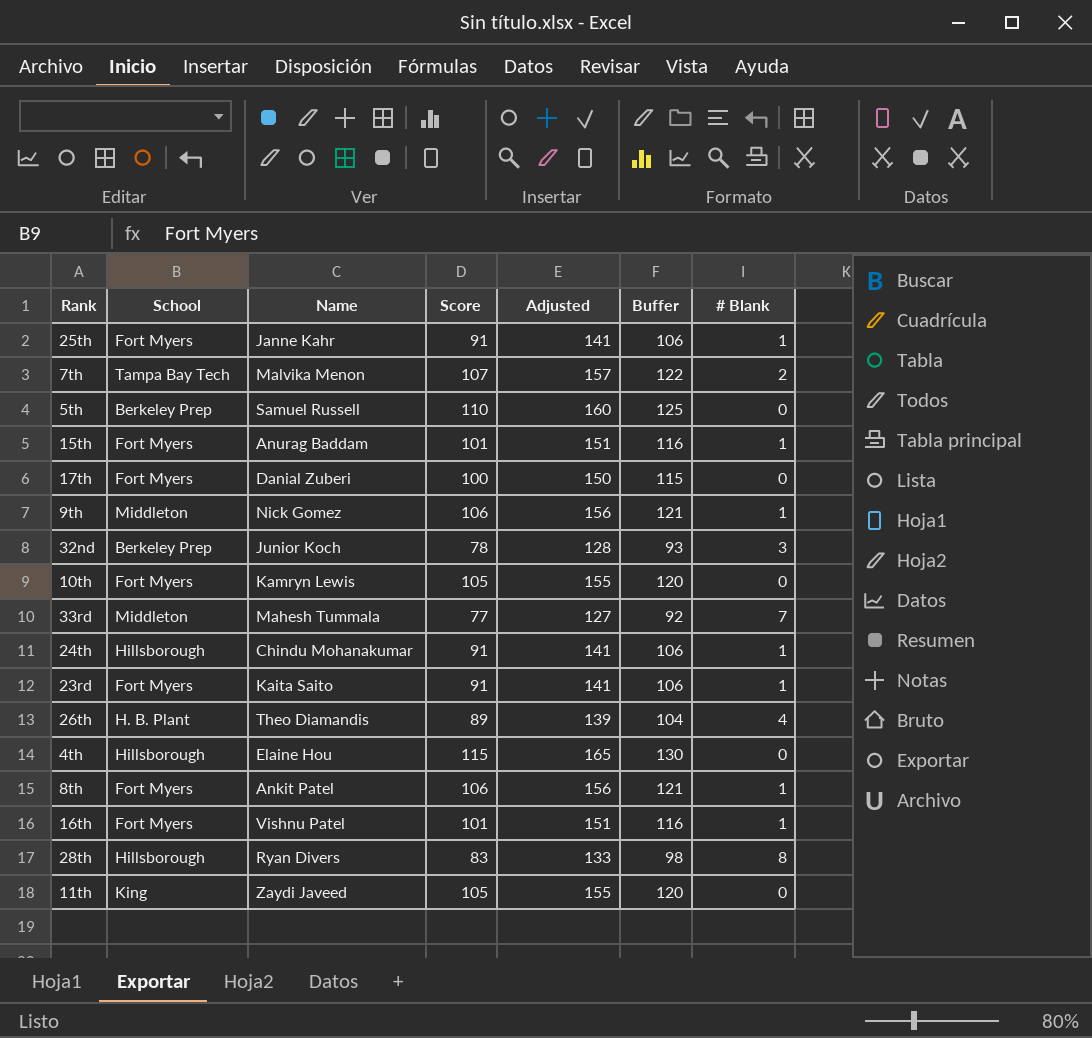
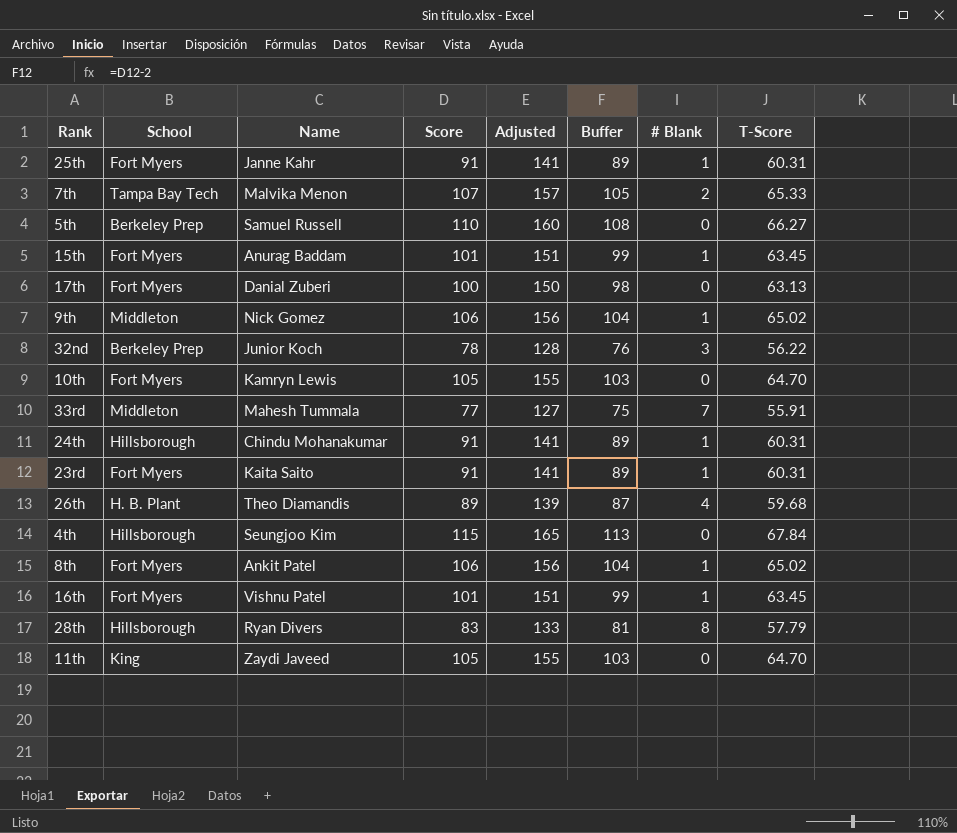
column Buffer | formula: [Score] + 15 -> [Score] - 2
column T-Score | position: none -> 8
4th | Name: Elaine Hou -> Seungjoo Kim

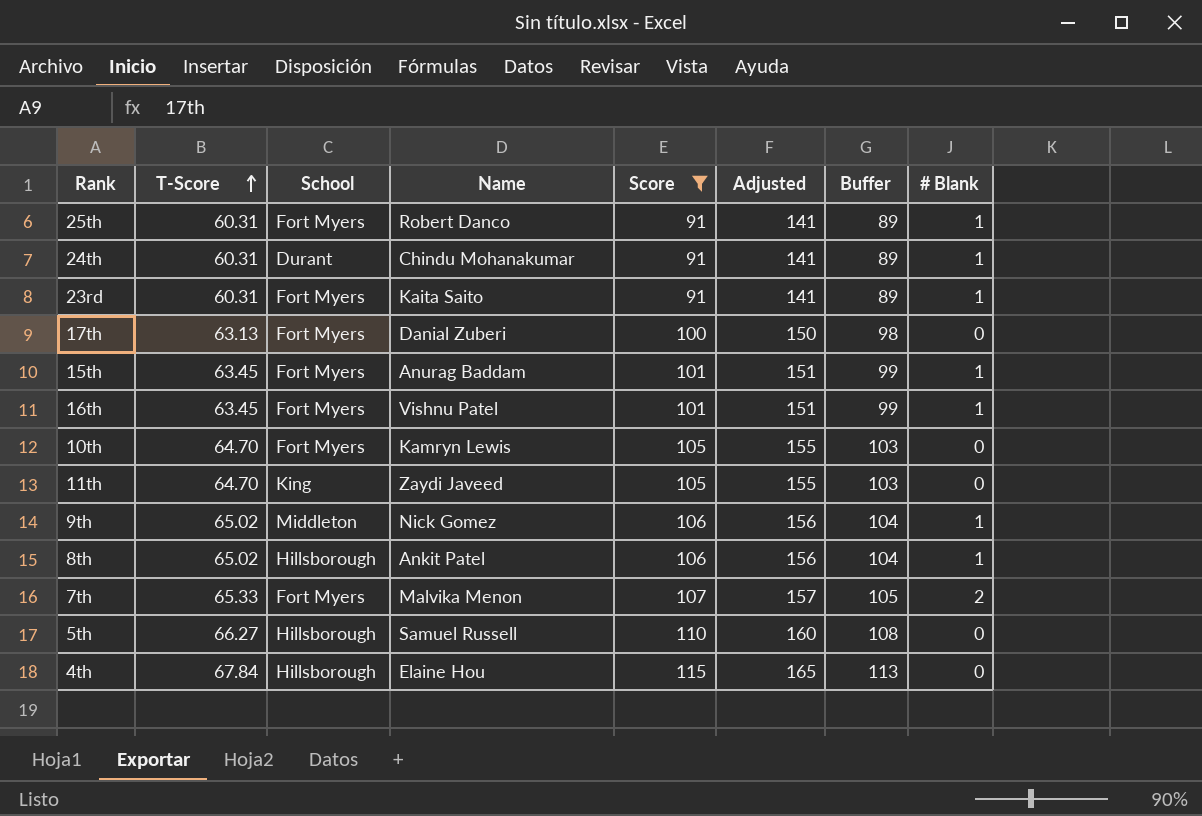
filter: none -> Score >= 91
row order: none -> T-Score ascending
column T-Score | position: 8 -> 2
25th | Name: Janne Kahr -> Robert Danco
24th | School: Hillsborough -> Durant
8th | School: Fort Myers -> Hillsborough
7th | School: Tampa Bay Tech -> Fort Myers
5th | School: Berkeley Prep -> Hillsborough
4th | Name: Seungjoo Kim -> Elaine Hou

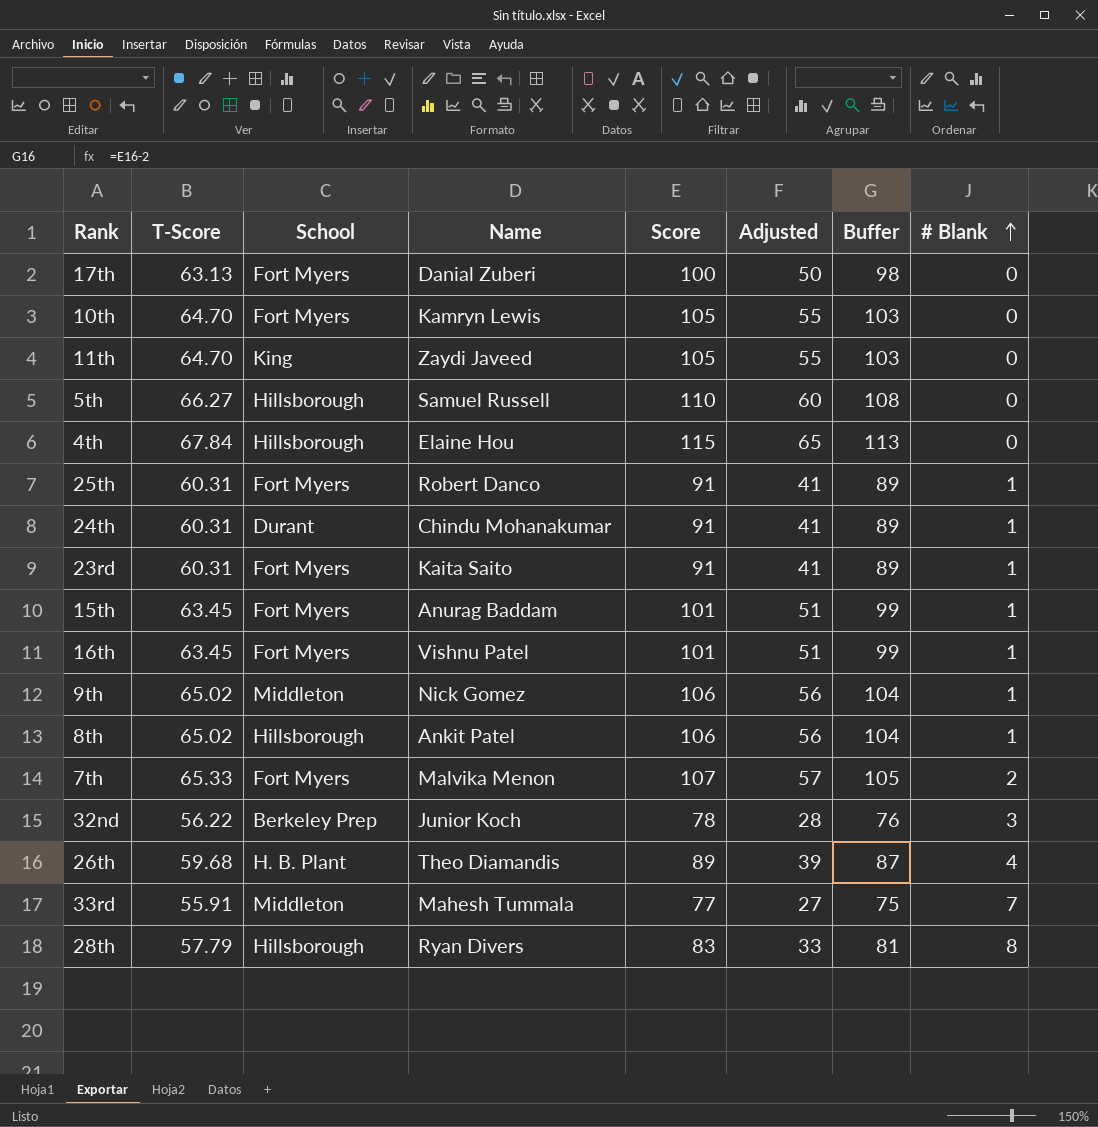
filter: Score >= 91 -> none
row order: T-Score ascending -> # Blank ascending
column Adjusted | formula: [Score] + 50 -> [Score] - 50

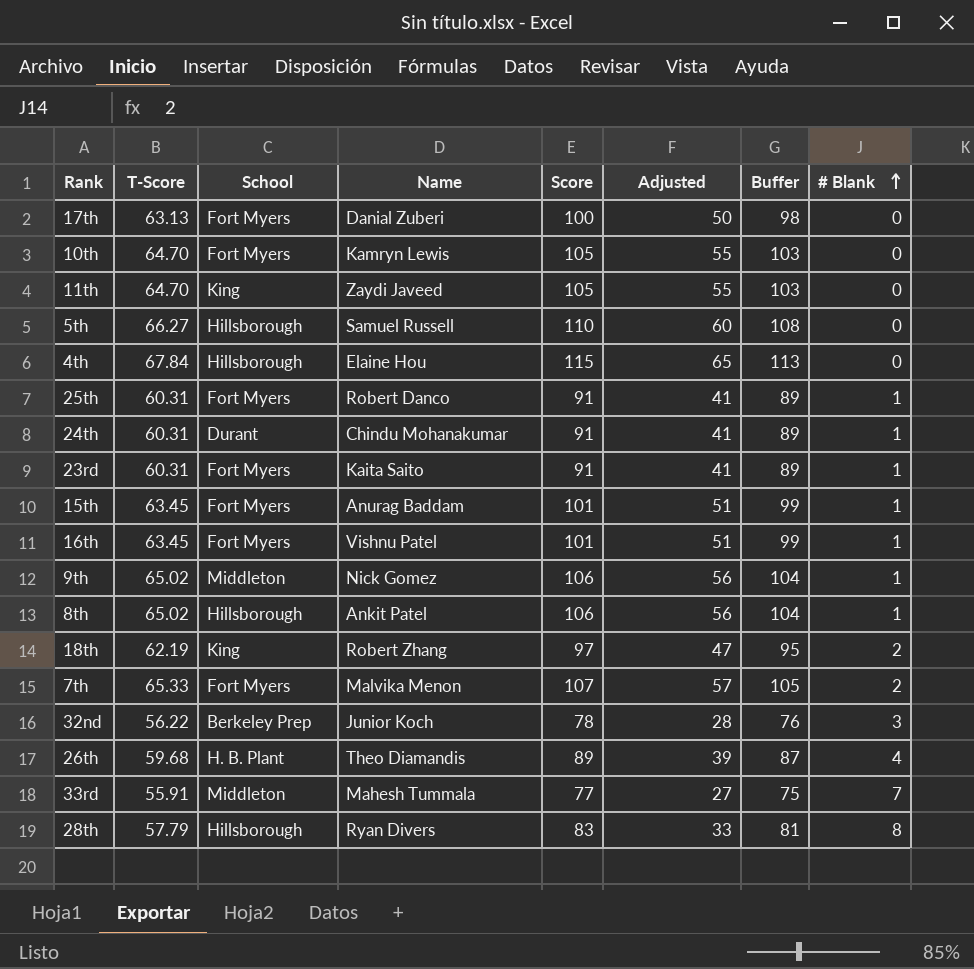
row 18th: none -> 62.19 | King | Robert Zhang | 97 | 47 | 95 | 2

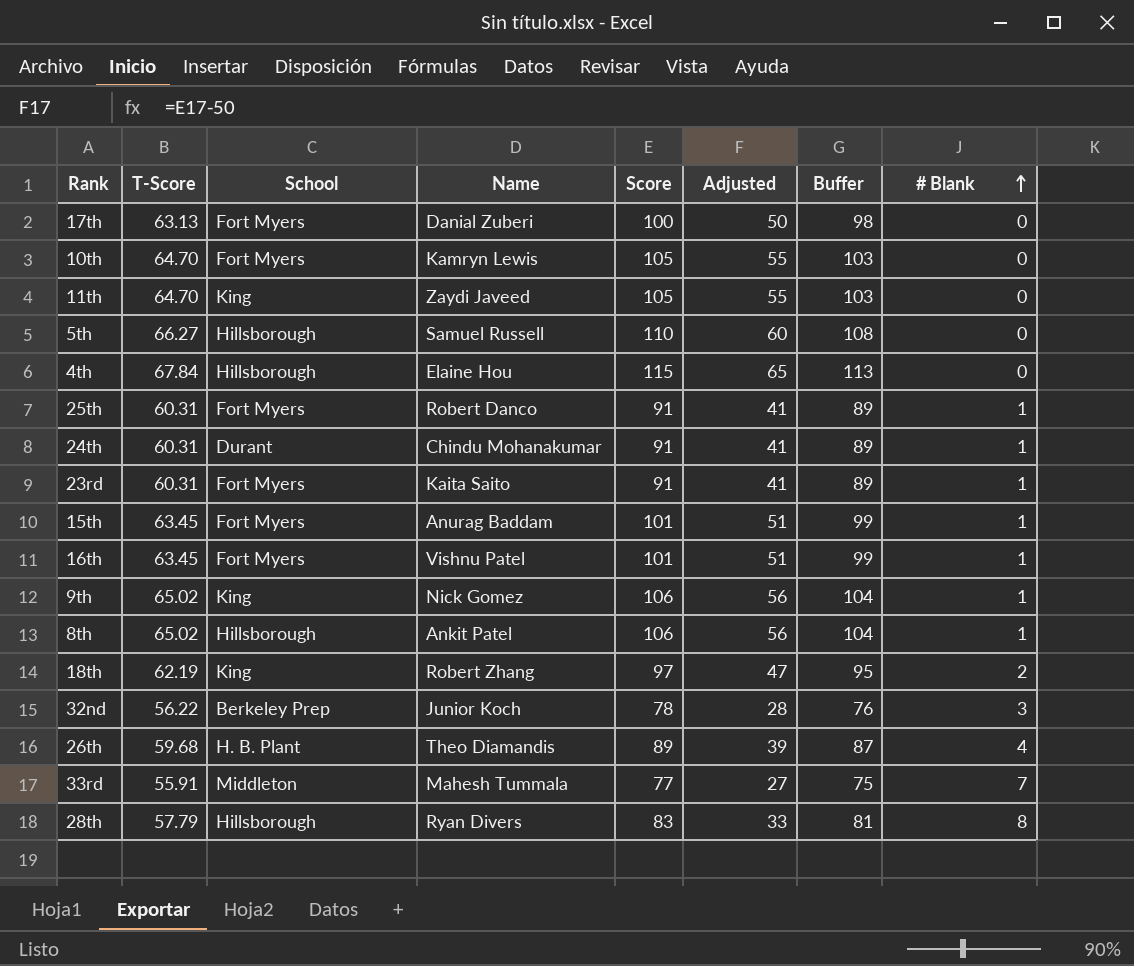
row 7th: 65.33 | Fort Myers | Malvika Menon | 107 | 57 | 105 | 2 -> none
9th | School: Middleton -> King

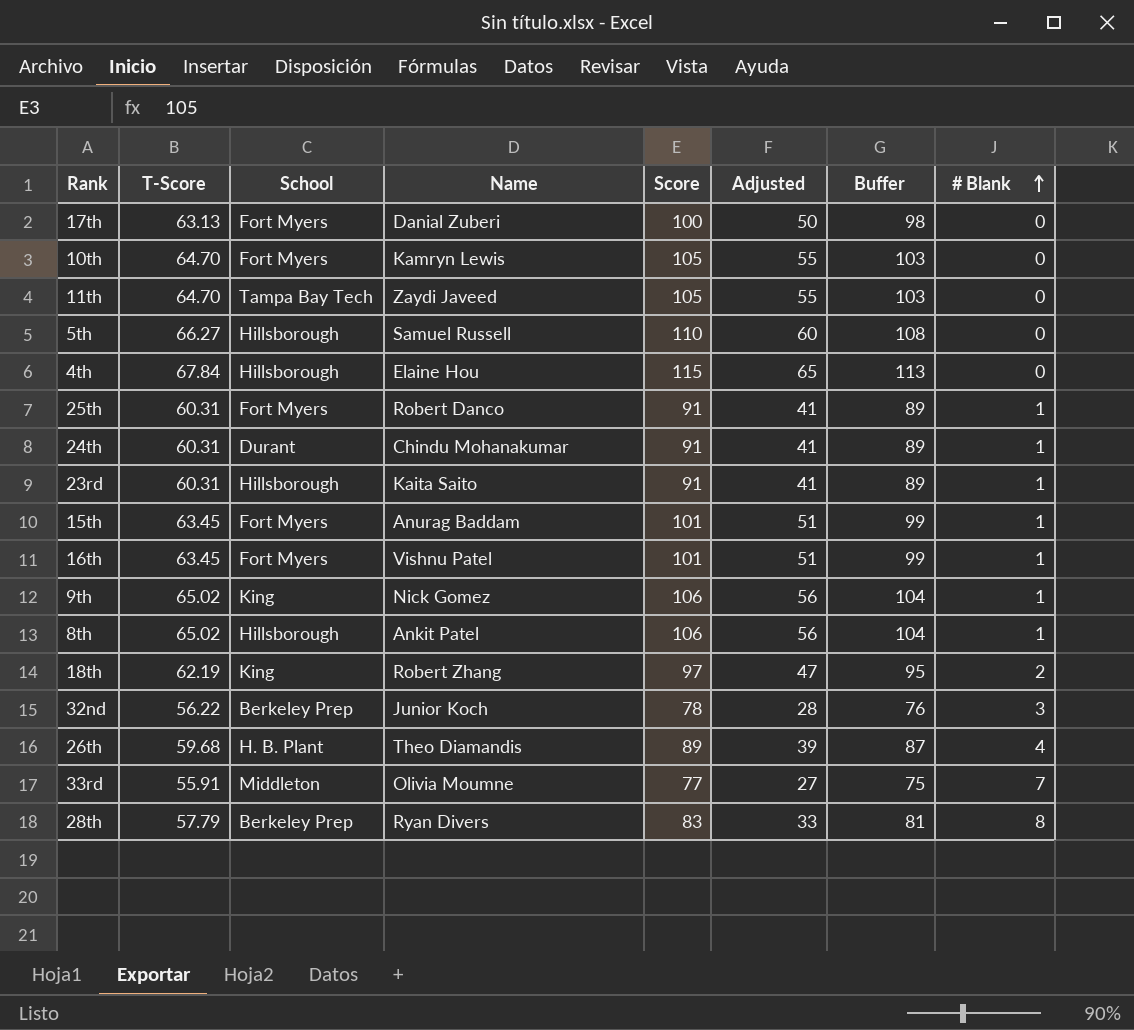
11th | School: King -> Tampa Bay Tech
23rd | School: Fort Myers -> Hillsborough
33rd | Name: Mahesh Tummala -> Olivia Moumne
28th | School: Hillsborough -> Berkeley Prep

